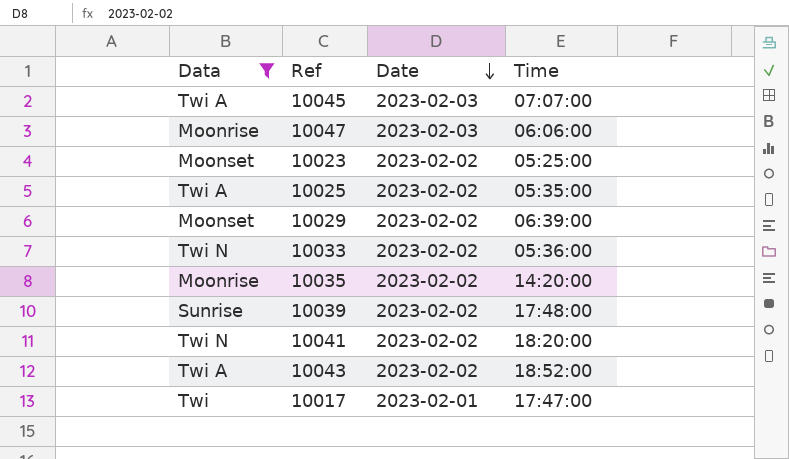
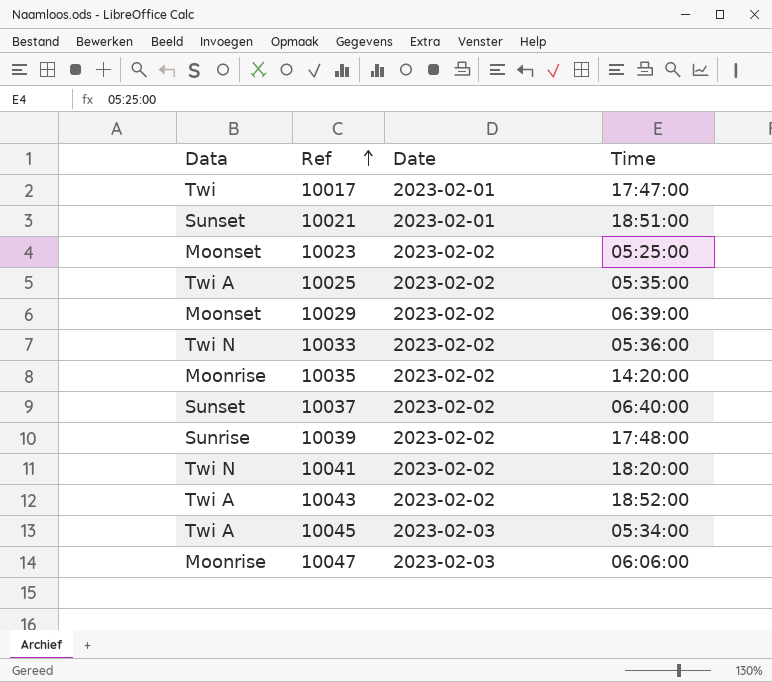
filter: Data != Sunset -> none
row order: Date descending -> Ref ascending
10045 | Time: 07:07:00 -> 05:34:00

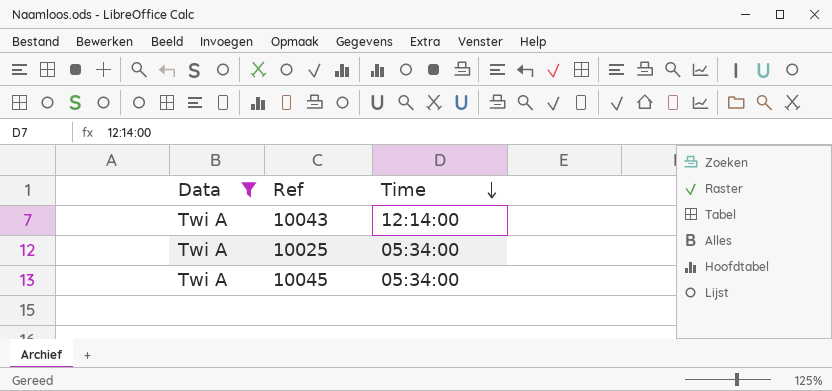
filter: none -> Data = Twi A
row order: Ref ascending -> Time descending
column Date | position: 3 -> none
10043 | Time: 18:52:00 -> 12:14:00
10025 | Time: 05:35:00 -> 05:34:00

